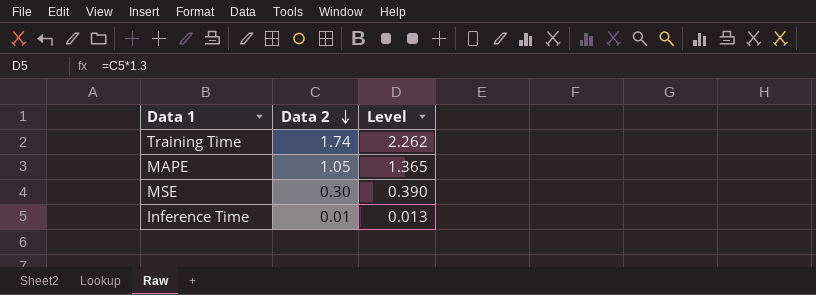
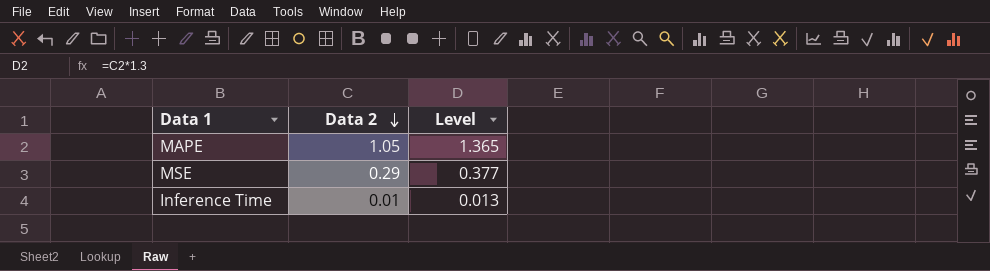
row Training Time: 1.74 | 2.262 -> none
MSE | Data 2: 0.30 -> 0.29
MSE | Level: 0.390 -> 0.377

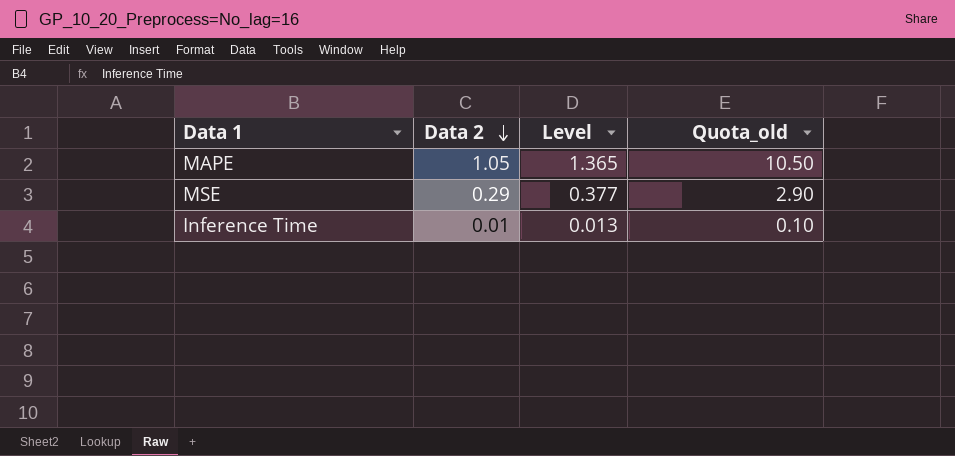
column Quota_old | formula: none -> [Data 2] * 10

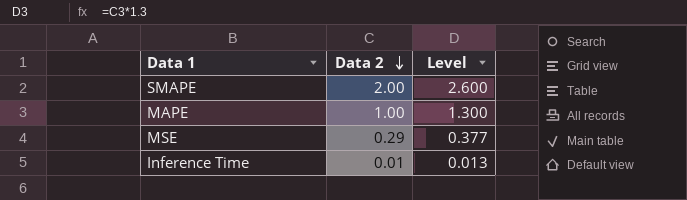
column Quota_old | formula: [Data 2] * 10 -> none
row SMAPE: none -> 2.00 | 2.600
MAPE | Data 2: 1.05 -> 1.00
MAPE | Level: 1.365 -> 1.300

